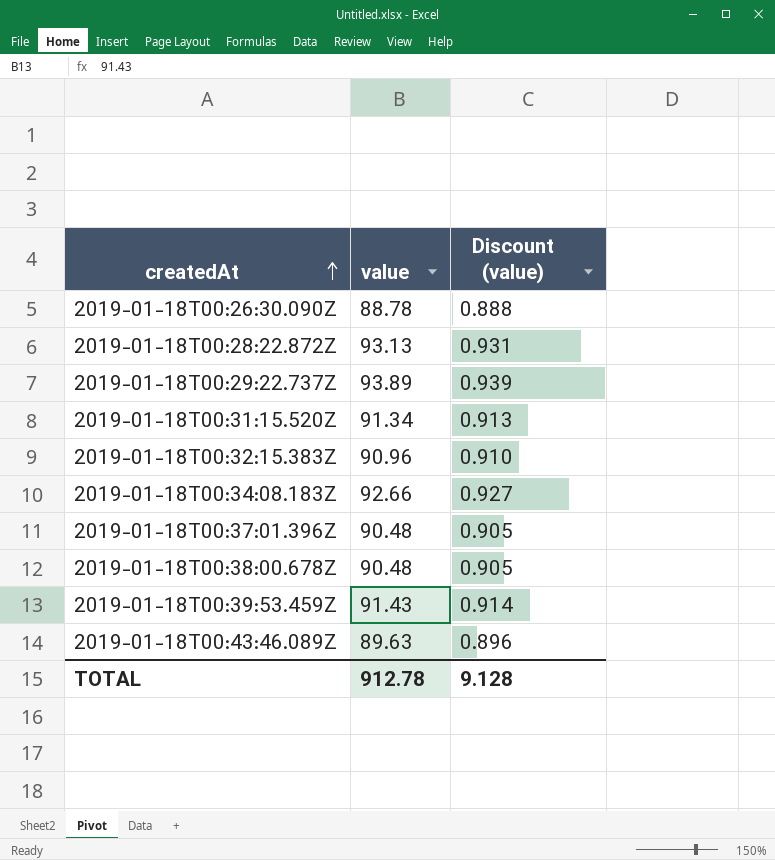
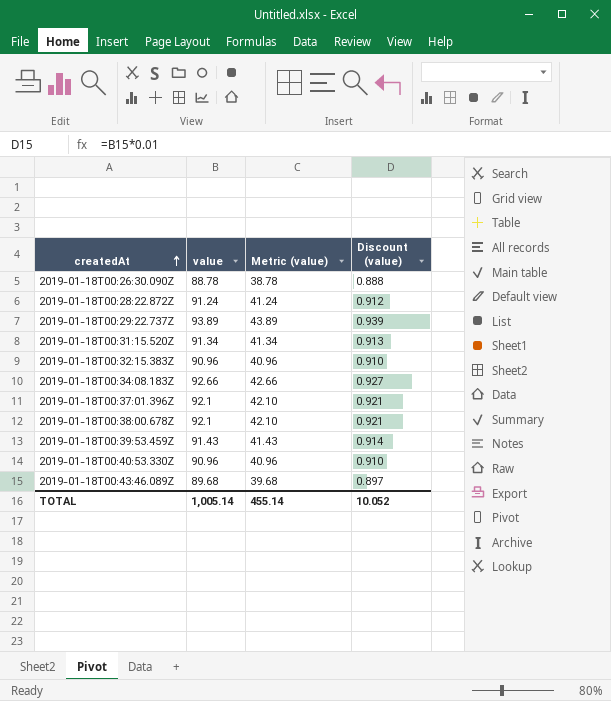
column Metric (value) | formula: none -> [value] - 50
2019-01-18T00:28:22.872Z | value: 93.13 -> 91.24
2019-01-18T00:28:22.872Z | Discount (value): 0.931 -> 0.912
2019-01-18T00:37:01.396Z | value: 90.48 -> 92.1
2019-01-18T00:37:01.396Z | Discount (value): 0.905 -> 0.921
2019-01-18T00:38:00.678Z | value: 90.48 -> 92.1
2019-01-18T00:38:00.678Z | Discount (value): 0.905 -> 0.921
row 2019-01-18T00:40:53.330Z: none -> 90.96 | 40.96 | 0.910
2019-01-18T00:43:46.089Z | value: 89.63 -> 89.68
2019-01-18T00:43:46.089Z | Discount (value): 0.896 -> 0.897
TOTAL | value: 912.78 -> 1,005.14
TOTAL | Discount (value): 9.128 -> 10.052

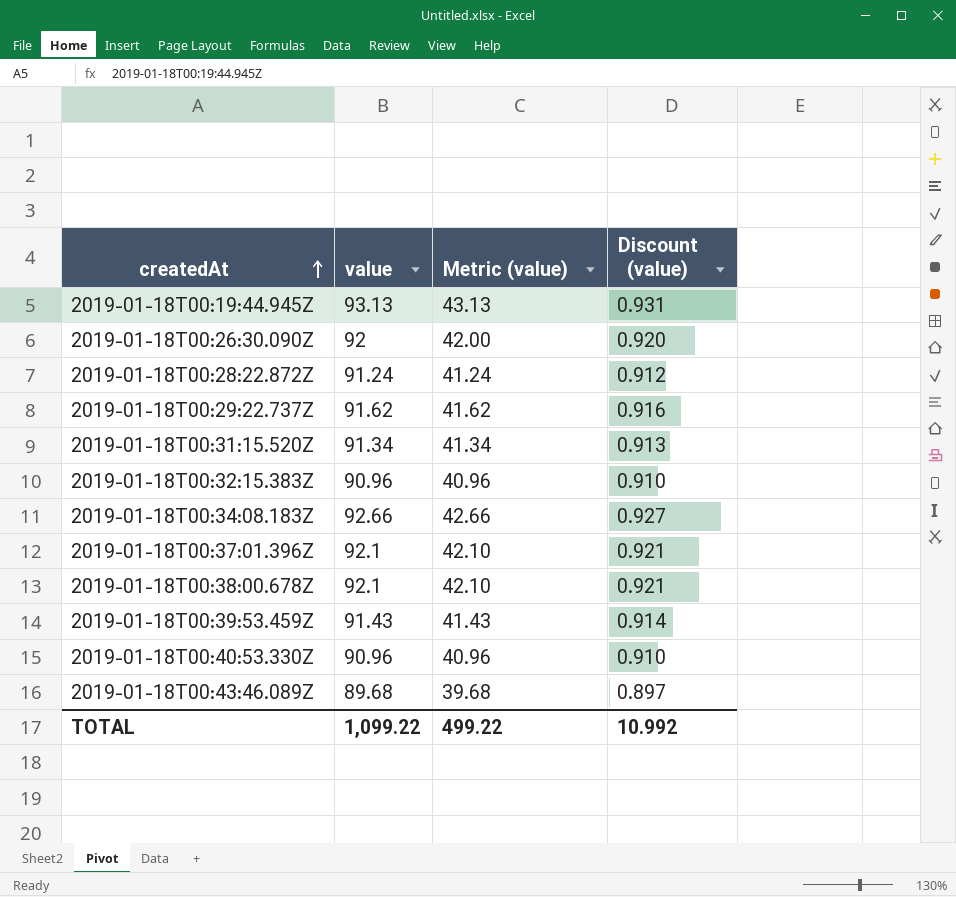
row 2019-01-18T00:19:44.945Z: none -> 93.13 | 43.13 | 0.931
2019-01-18T00:26:30.090Z | value: 88.78 -> 92
2019-01-18T00:26:30.090Z | Metric (value): 38.78 -> 42.00
2019-01-18T00:26:30.090Z | Discount (value): 0.888 -> 0.920
2019-01-18T00:29:22.737Z | value: 93.89 -> 91.62
2019-01-18T00:29:22.737Z | Metric (value): 43.89 -> 41.62
2019-01-18T00:29:22.737Z | Discount (value): 0.939 -> 0.916
TOTAL | value: 1,005.14 -> 1,099.22
TOTAL | Metric (value): 455.14 -> 499.22
TOTAL | Discount (value): 10.052 -> 10.992

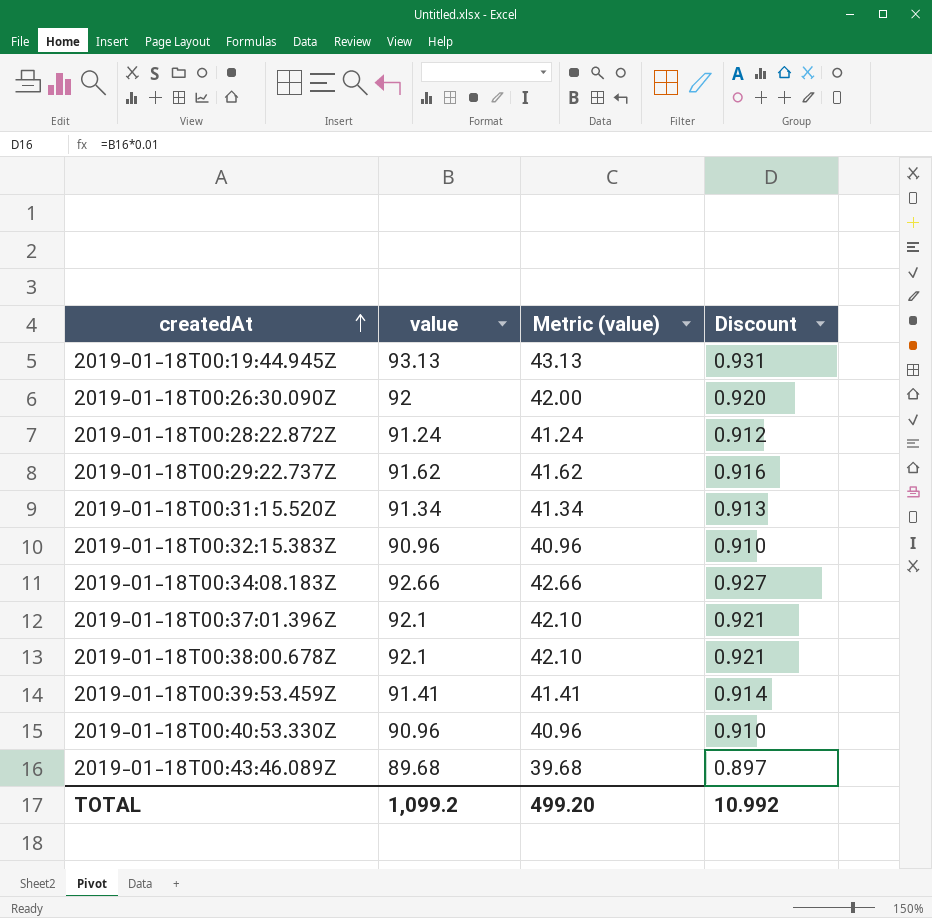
column name: Discount (value) -> Discount
2019-01-18T00:39:53.459Z | value: 91.43 -> 91.41
2019-01-18T00:39:53.459Z | Metric (value): 41.43 -> 41.41
TOTAL | value: 1,099.22 -> 1,099.2
TOTAL | Metric (value): 499.22 -> 499.20

